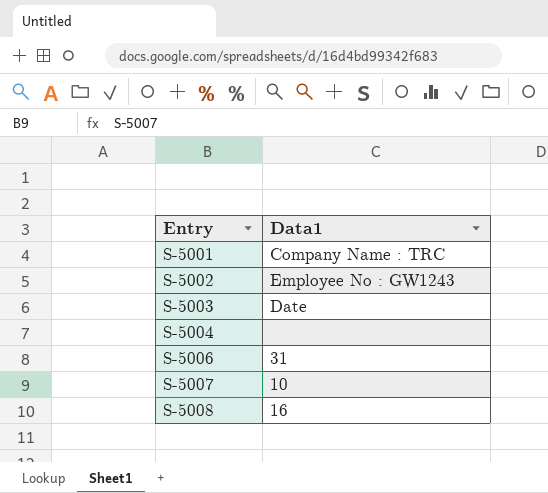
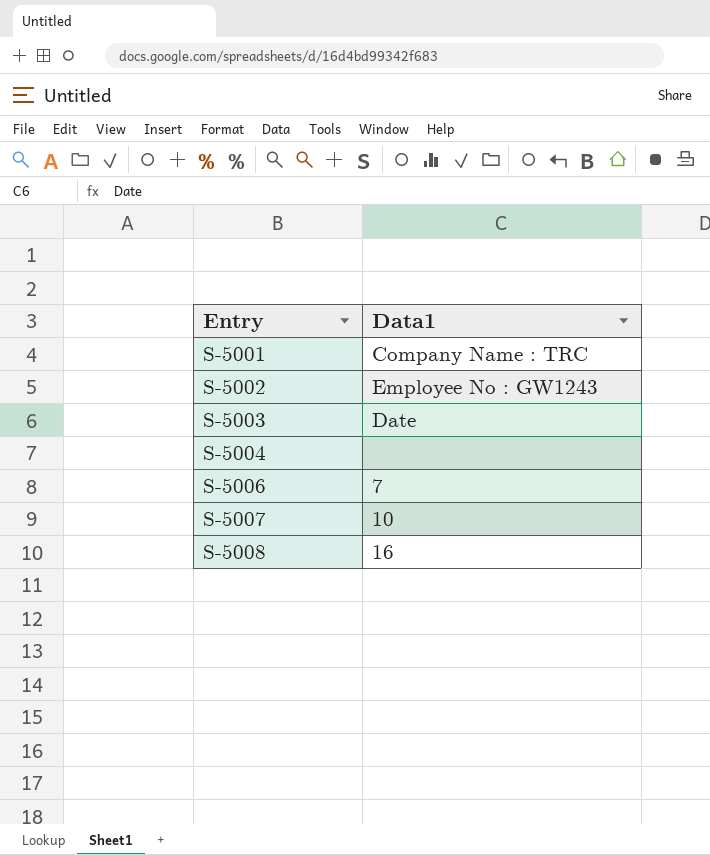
S-5006 | Data1: 31 -> 7

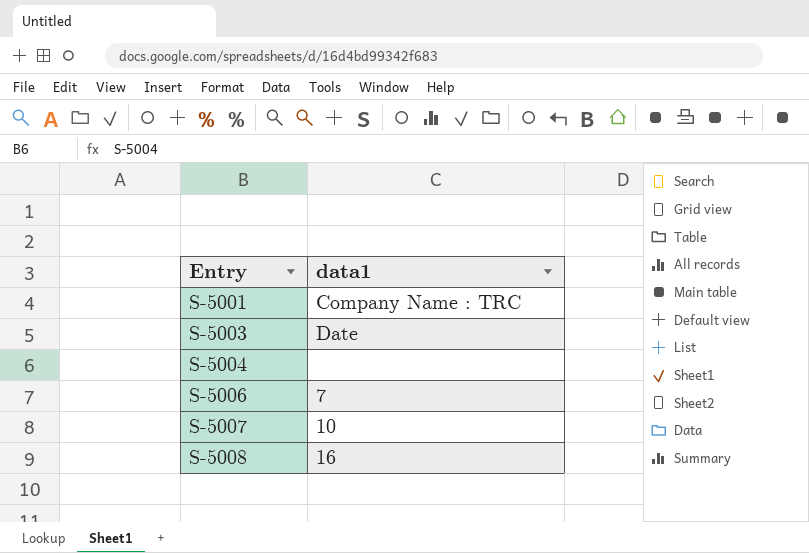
column name: Data1 -> data1
row S-5002: Employee No : GW1243 -> none

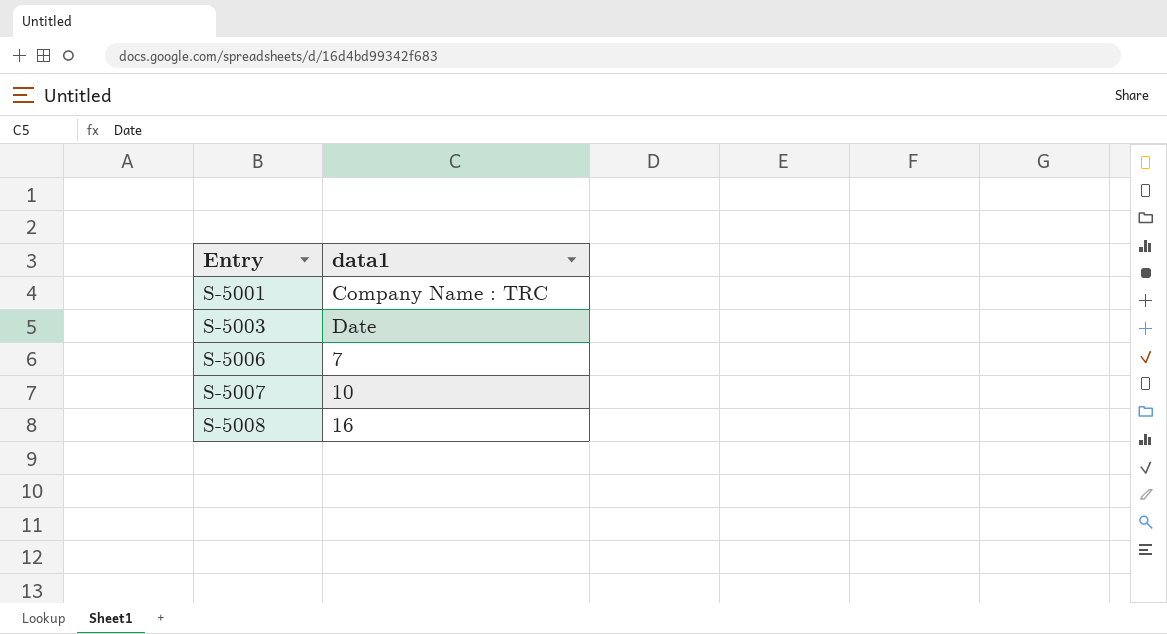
row S-5004: none -> none

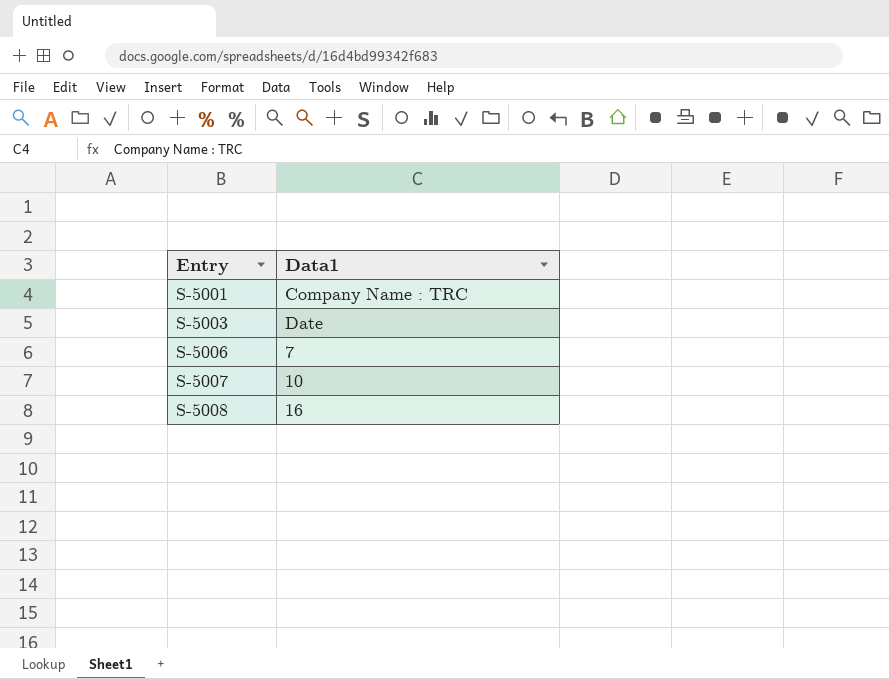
column name: data1 -> Data1

